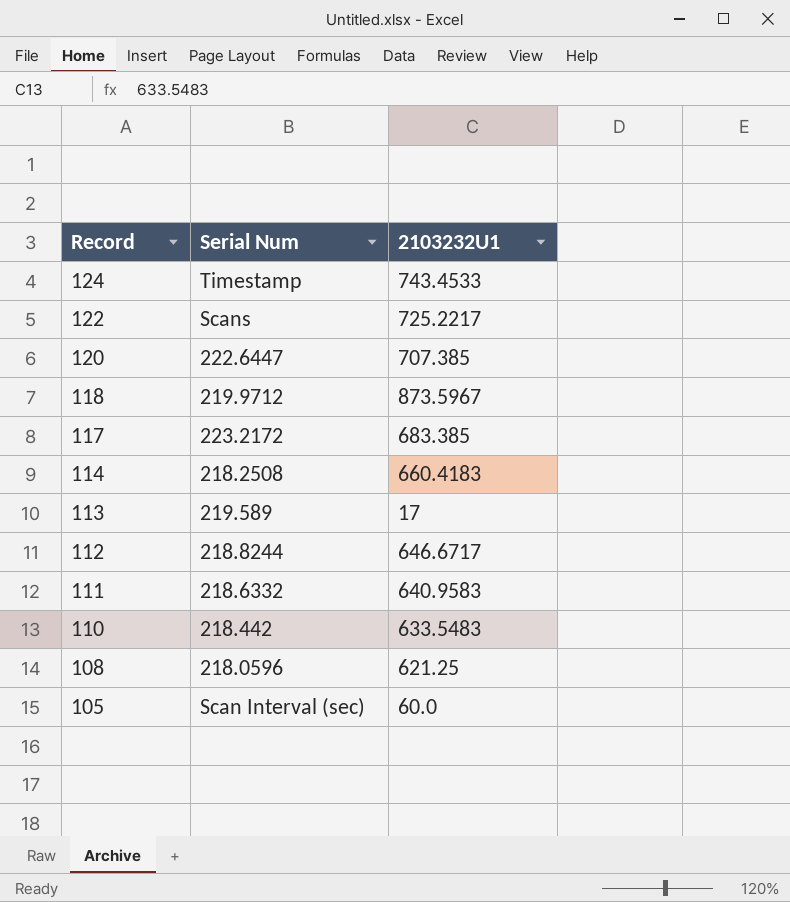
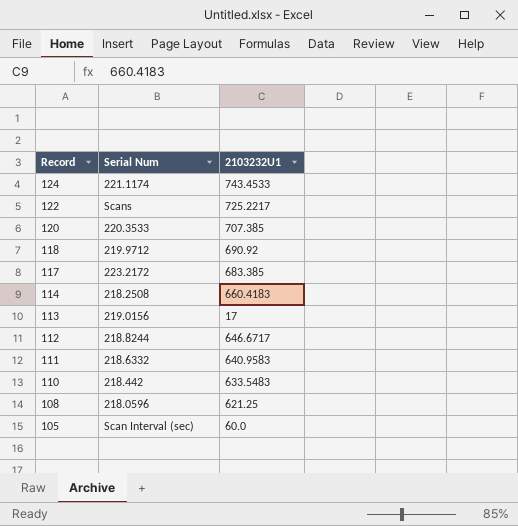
124 | Serial Num: Timestamp -> 221.1174
120 | Serial Num: 222.6447 -> 220.3533
118 | 2103232U1: 873.5967 -> 690.92
113 | Serial Num: 219.589 -> 219.0156

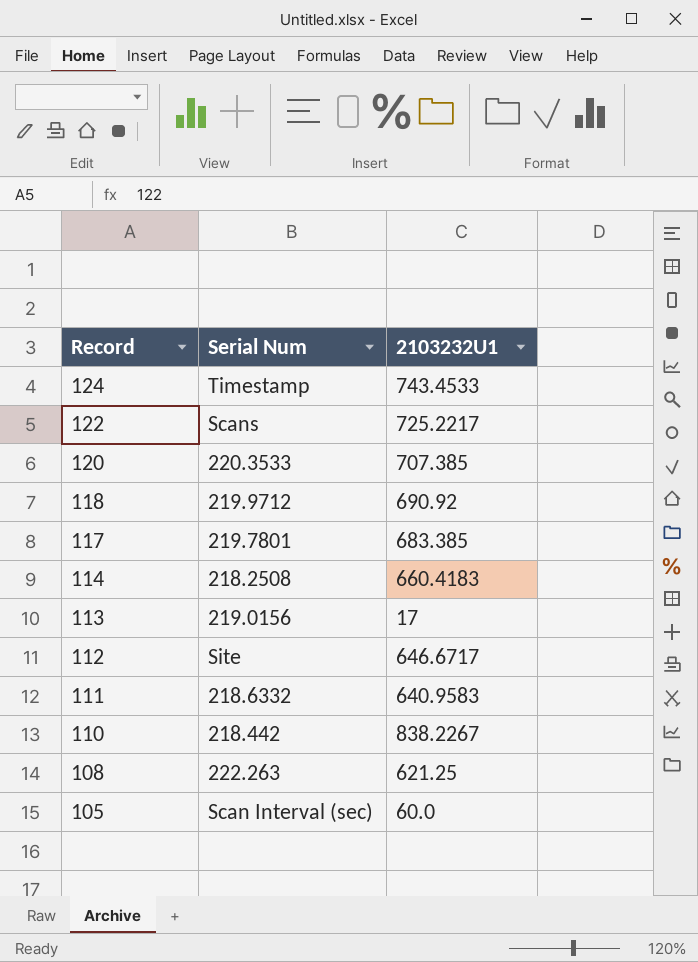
124 | Serial Num: 221.1174 -> Timestamp
117 | Serial Num: 223.2172 -> 219.7801
112 | Serial Num: 218.8244 -> Site
110 | 2103232U1: 633.5483 -> 838.2267
108 | Serial Num: 218.0596 -> 222.263

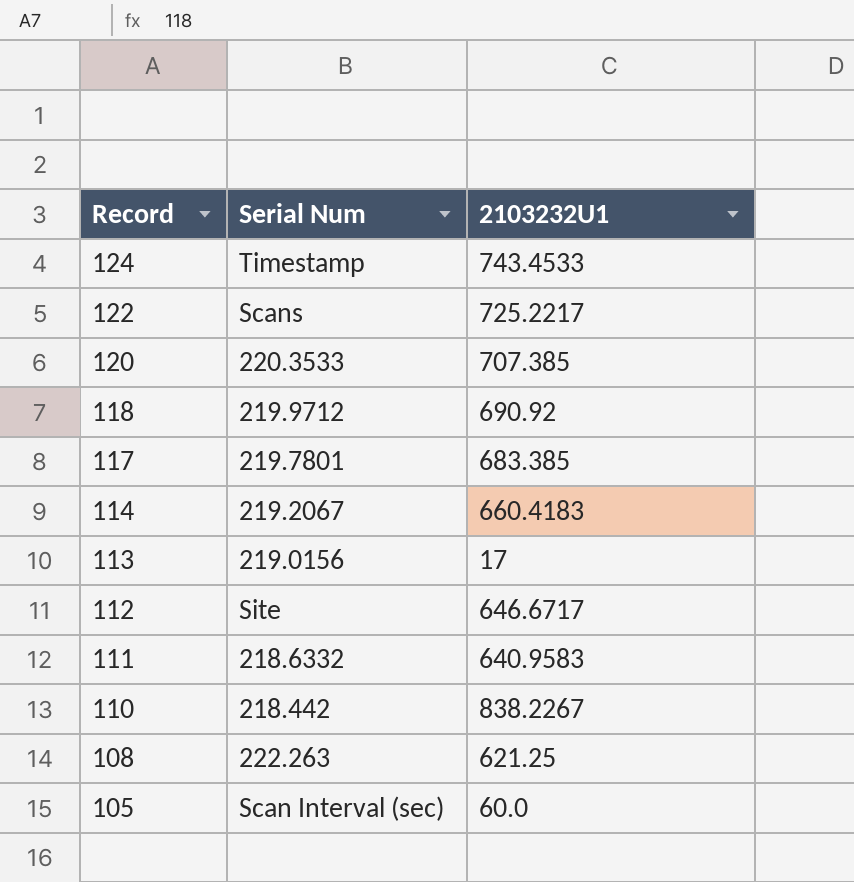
114 | Serial Num: 218.2508 -> 219.2067

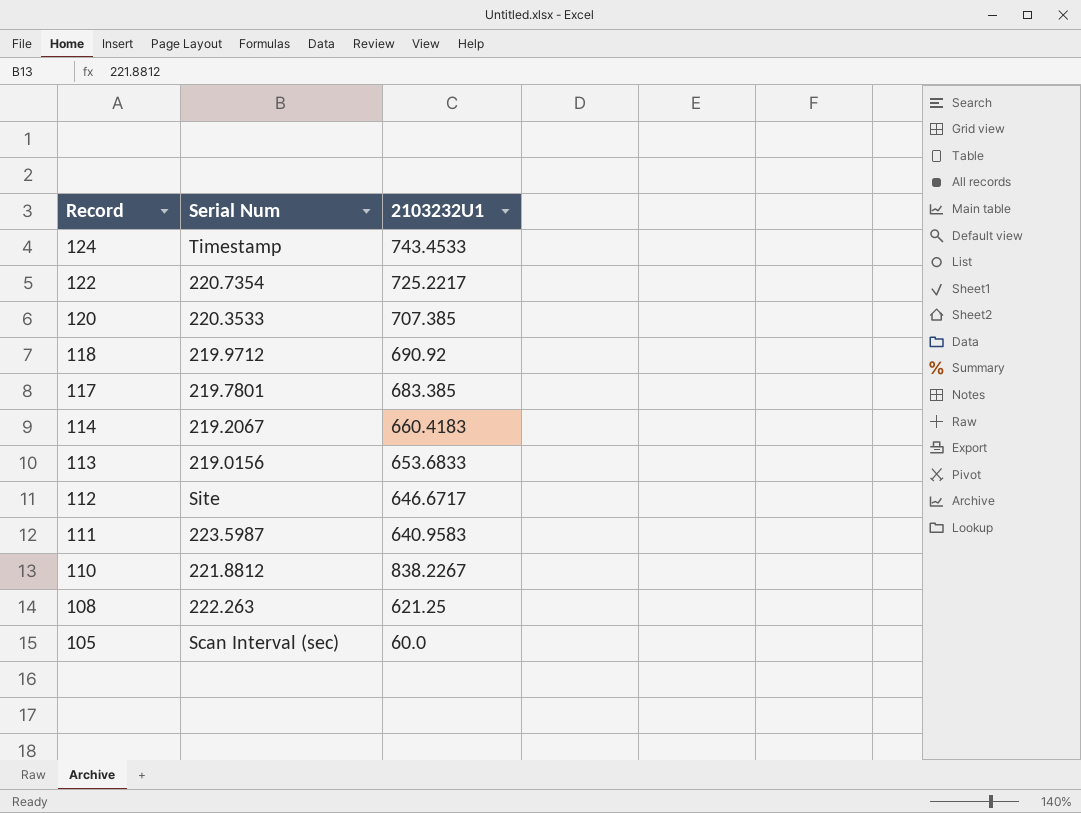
122 | Serial Num: Scans -> 220.7354
113 | 2103232U1: 17 -> 653.6833
111 | Serial Num: 218.6332 -> 223.5987
110 | Serial Num: 218.442 -> 221.8812

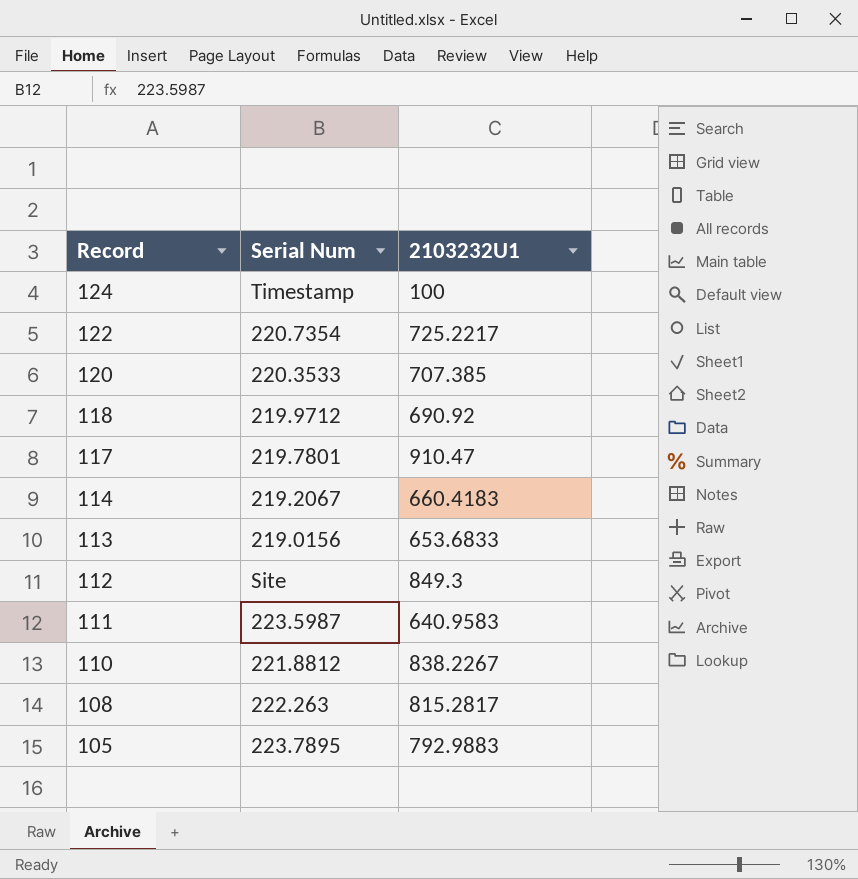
124 | 2103232U1: 743.4533 -> 100
117 | 2103232U1: 683.385 -> 910.47
112 | 2103232U1: 646.6717 -> 849.3
108 | 2103232U1: 621.25 -> 815.2817
105 | Serial Num: Scan Interval (sec) -> 223.7895
105 | 2103232U1: 60.0 -> 792.9883

